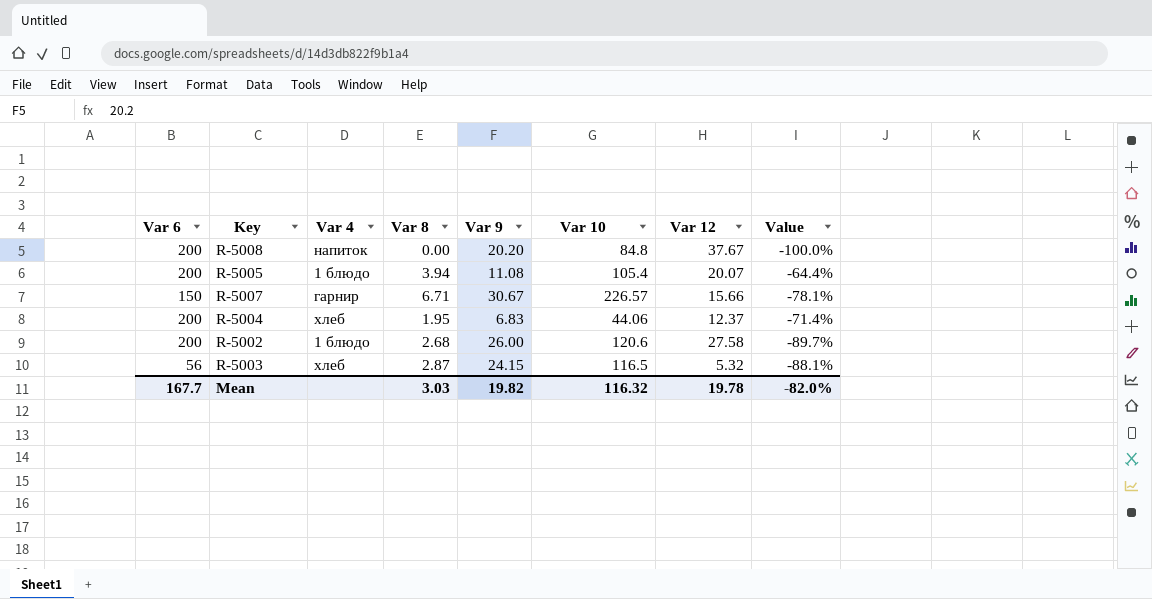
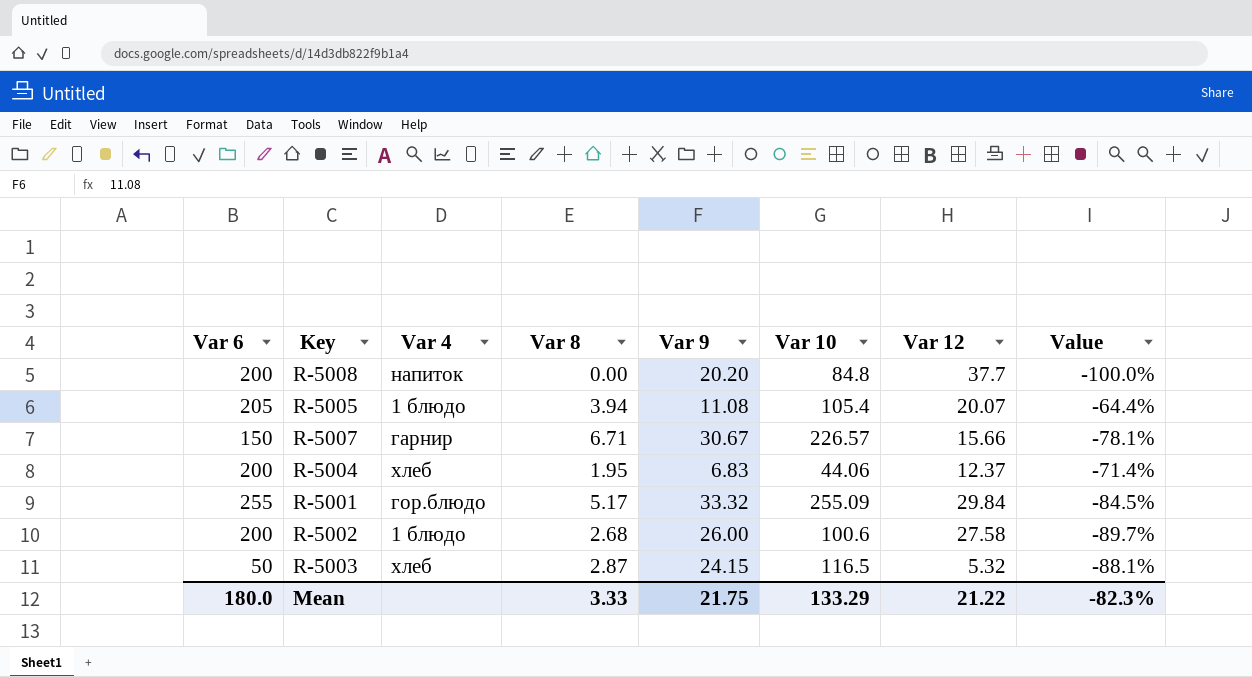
R-5008 | Var 12: 37.67 -> 37.7
R-5005 | Var 6: 200 -> 205
row R-5001: none -> 255 | гор.блюдо | 5.17 | 33.32 | 255.09 | 29.84 | -84.5%
R-5002 | Var 10: 120.6 -> 100.6
R-5003 | Var 6: 56 -> 50
Mean | Var 6: 167.7 -> 180.0
Mean | Var 8: 3.03 -> 3.33
Mean | Var 9: 19.82 -> 21.75
Mean | Var 10: 116.32 -> 133.29
Mean | Var 12: 19.78 -> 21.22
Mean | Value: -82.0% -> -82.3%

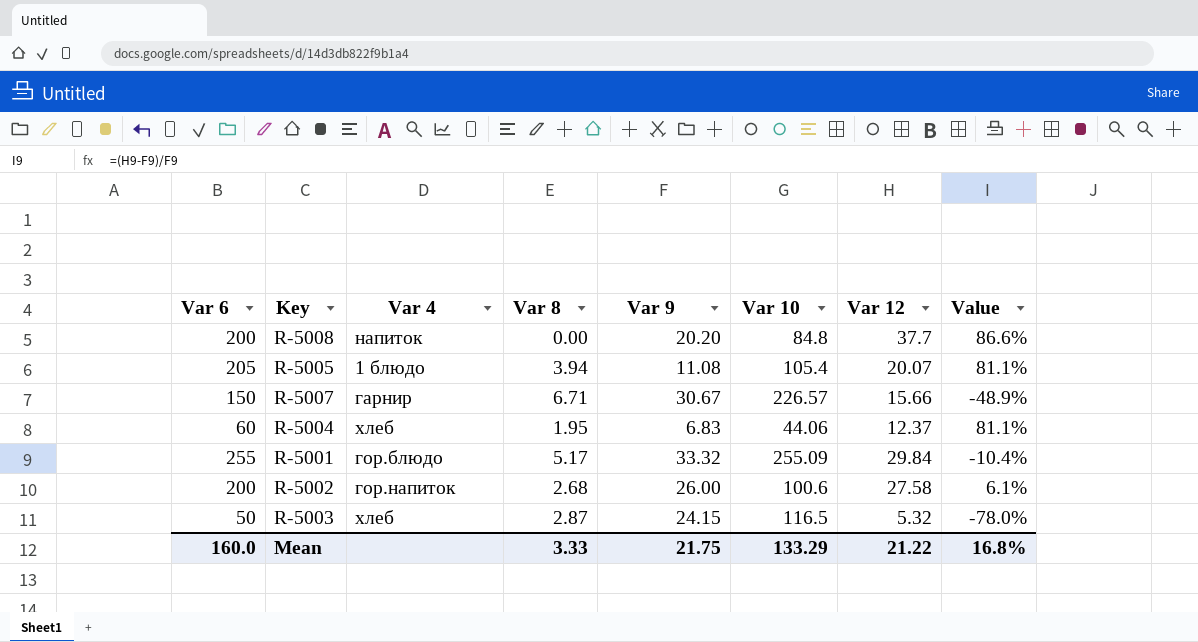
column Value | formula: ([Var 8] - [Var 9]) / [Var 9] -> ([Var 12] - [Var 9]) / [Var 9]
R-5004 | Var 6: 200 -> 60
R-5002 | Var 4: 1 блюдо -> гор.напиток
Mean | Var 6: 180.0 -> 160.0
Mean | Value: -82.3% -> 16.8%

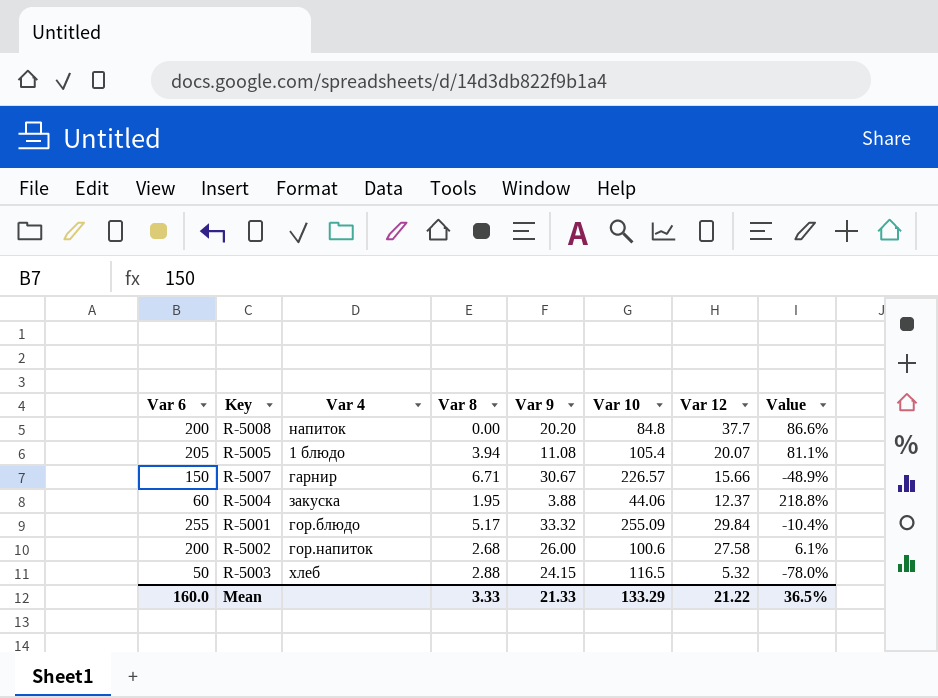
R-5004 | Var 4: хлеб -> закуска
R-5004 | Var 9: 6.83 -> 3.88
R-5004 | Value: 81.1% -> 218.8%
R-5003 | Var 8: 2.87 -> 2.88
Mean | Var 9: 21.75 -> 21.33
Mean | Value: 16.8% -> 36.5%

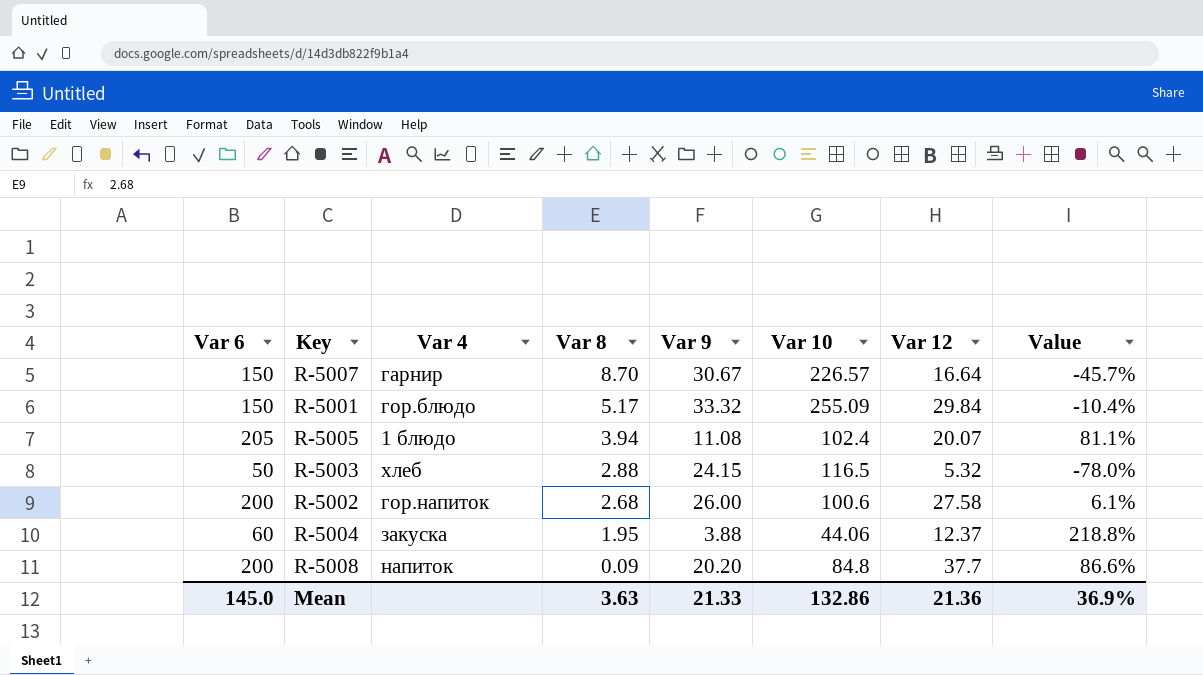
row order: none -> Var 8 descending
R-5007 | Var 8: 6.71 -> 8.70
R-5007 | Var 12: 15.66 -> 16.64
R-5007 | Value: -48.9% -> -45.7%
R-5001 | Var 6: 255 -> 150
R-5005 | Var 10: 105.4 -> 102.4
R-5008 | Var 8: 0.00 -> 0.09
Mean | Var 6: 160.0 -> 145.0
Mean | Var 8: 3.33 -> 3.63
Mean | Var 10: 133.29 -> 132.86
Mean | Var 12: 21.22 -> 21.36
Mean | Value: 36.5% -> 36.9%

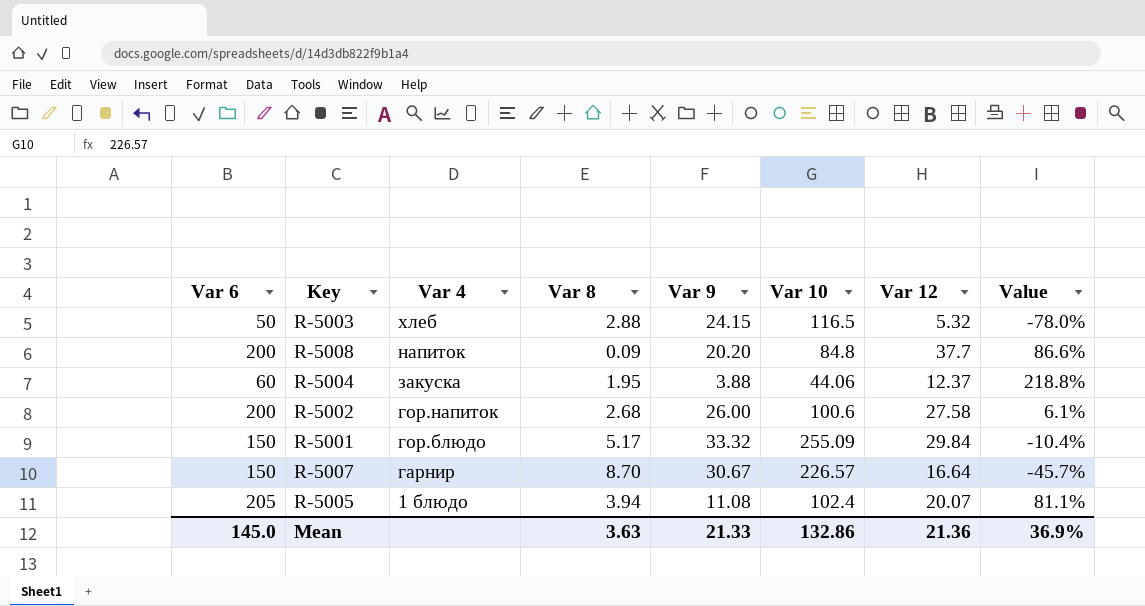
row order: Var 8 descending -> Var 4 descending

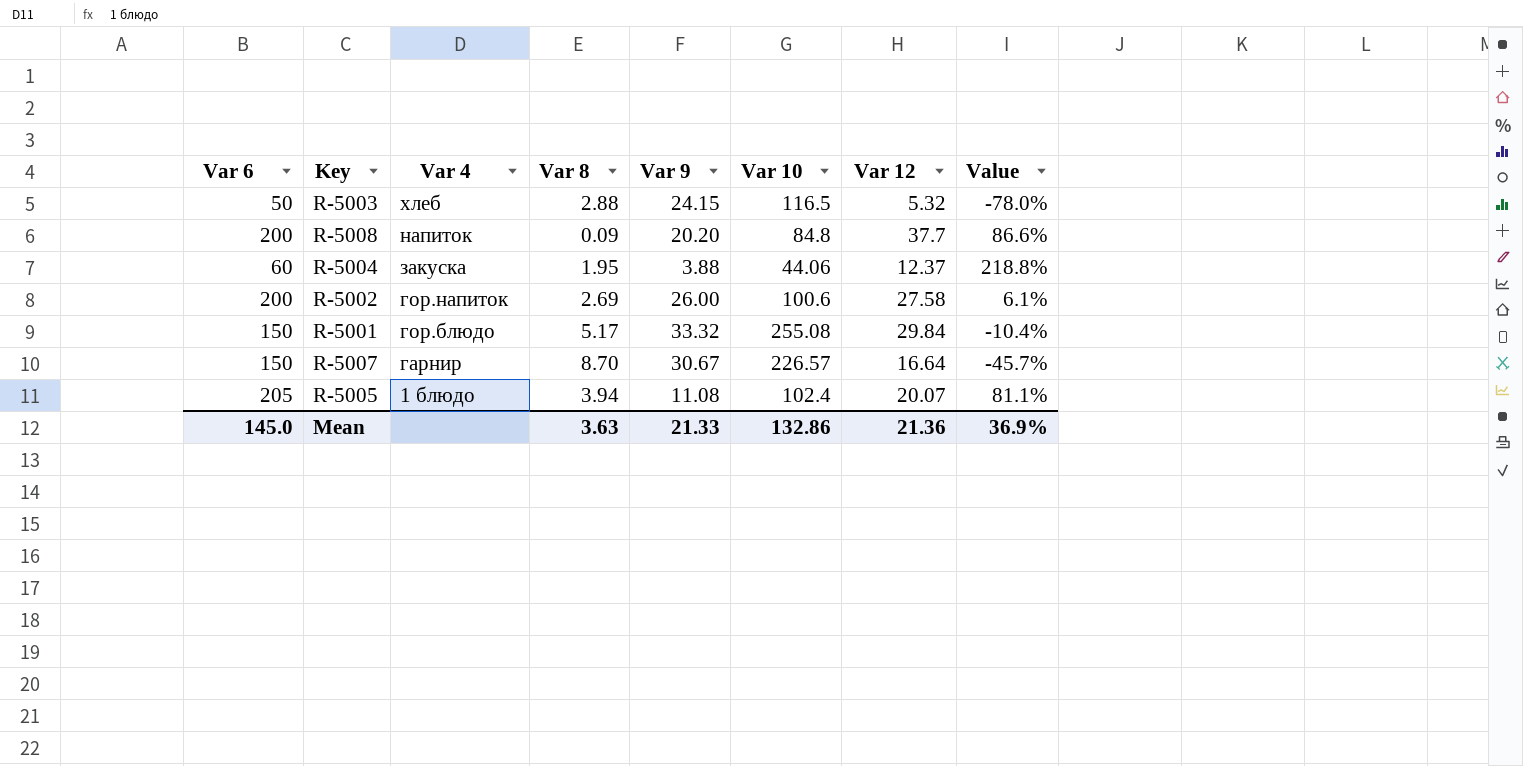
R-5002 | Var 8: 2.68 -> 2.69
R-5001 | Var 10: 255.09 -> 255.08

